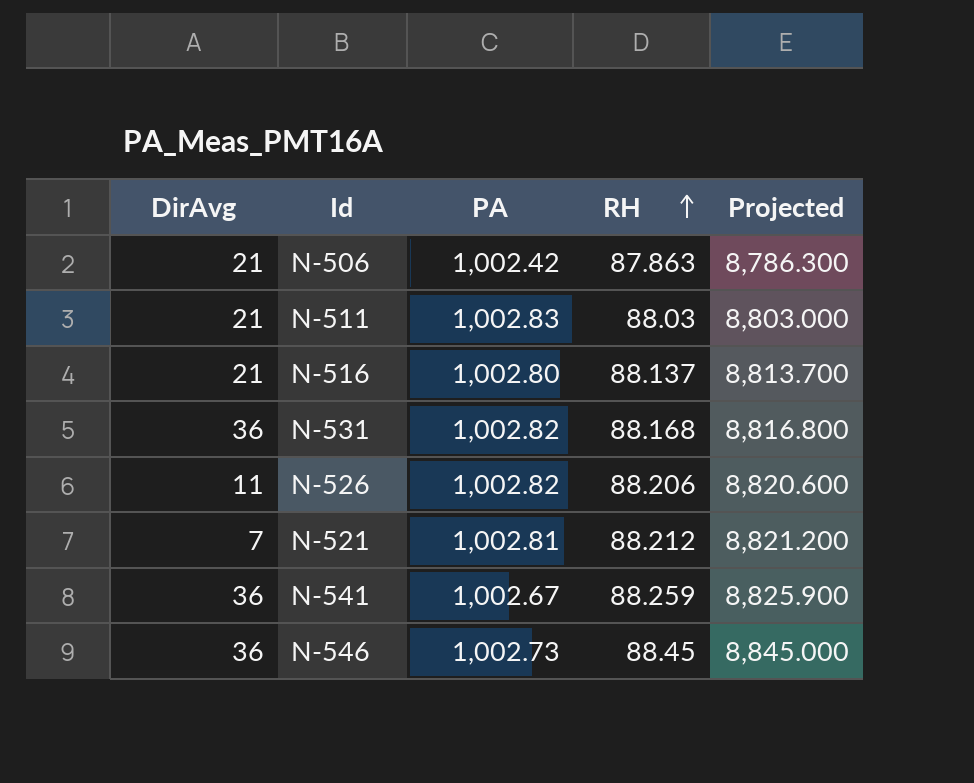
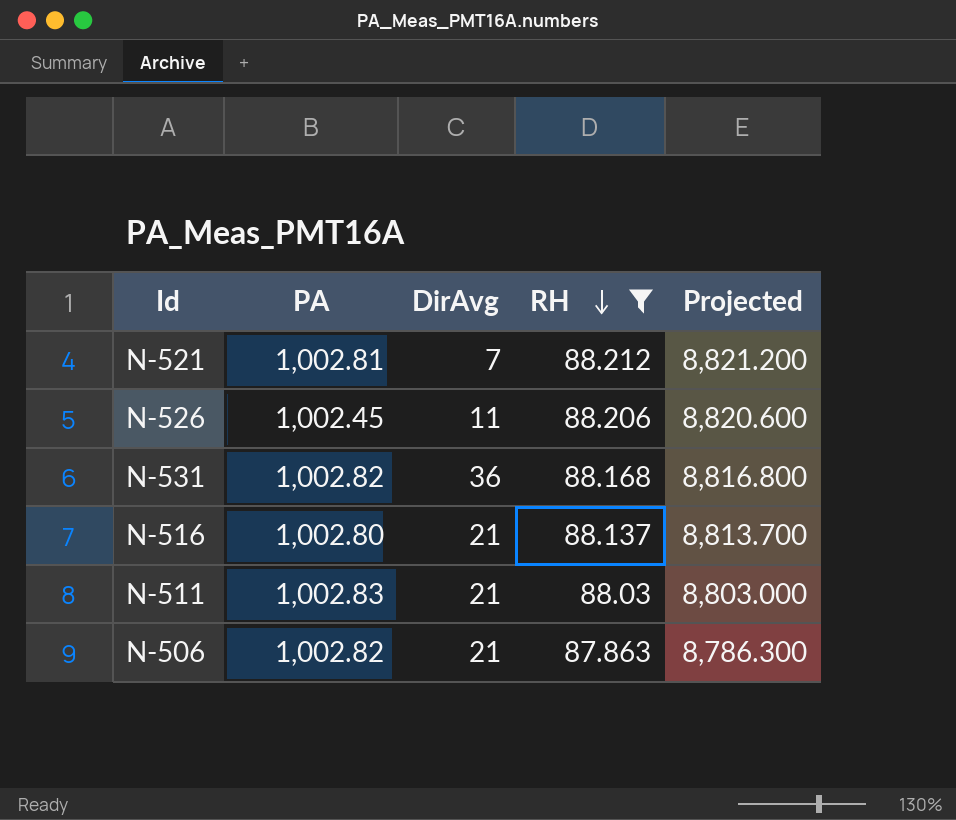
filter: none -> RH <= 88.212
row order: RH ascending -> RH descending
column DirAvg | position: 1 -> 3
N-526 | PA: 1,002.82 -> 1,002.45
N-506 | PA: 1,002.42 -> 1,002.82

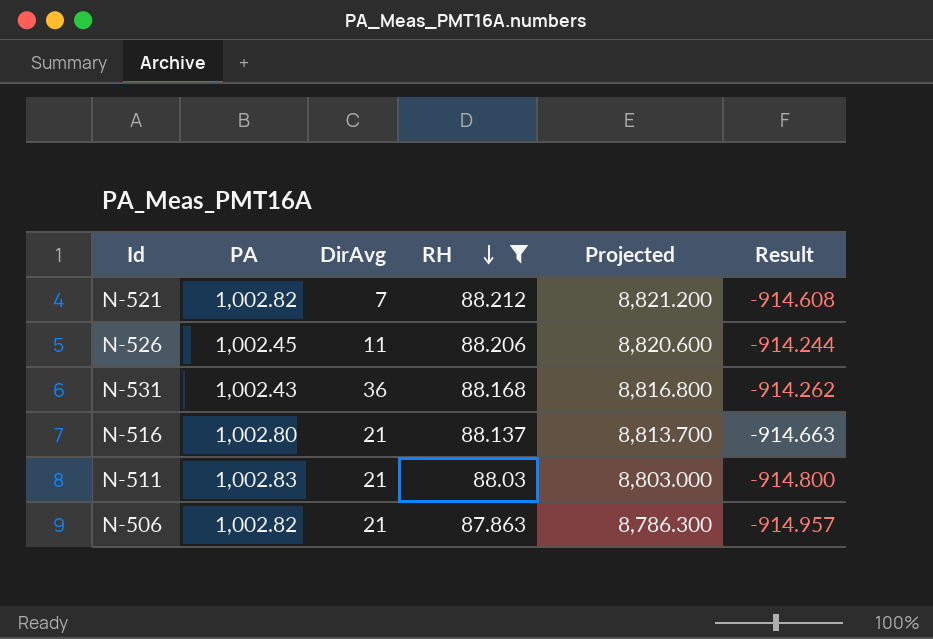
column Result | formula: none -> [RH] - [PA]
N-521 | PA: 1,002.81 -> 1,002.82
N-531 | PA: 1,002.82 -> 1,002.43

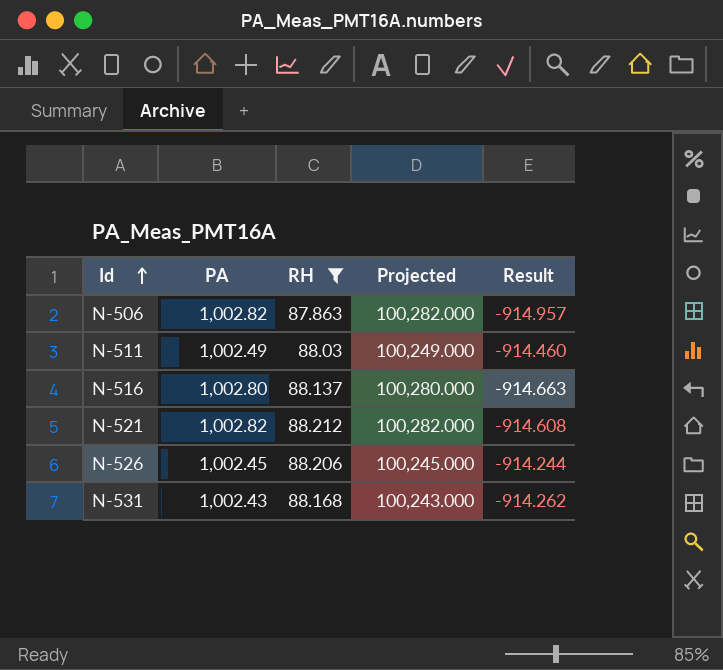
row order: RH descending -> Id ascending
column DirAvg | position: 3 -> none
column Projected | formula: [RH] * 100 -> [PA] * 100
N-511 | PA: 1,002.83 -> 1,002.49
N-511 | Result: -914.800 -> -914.460

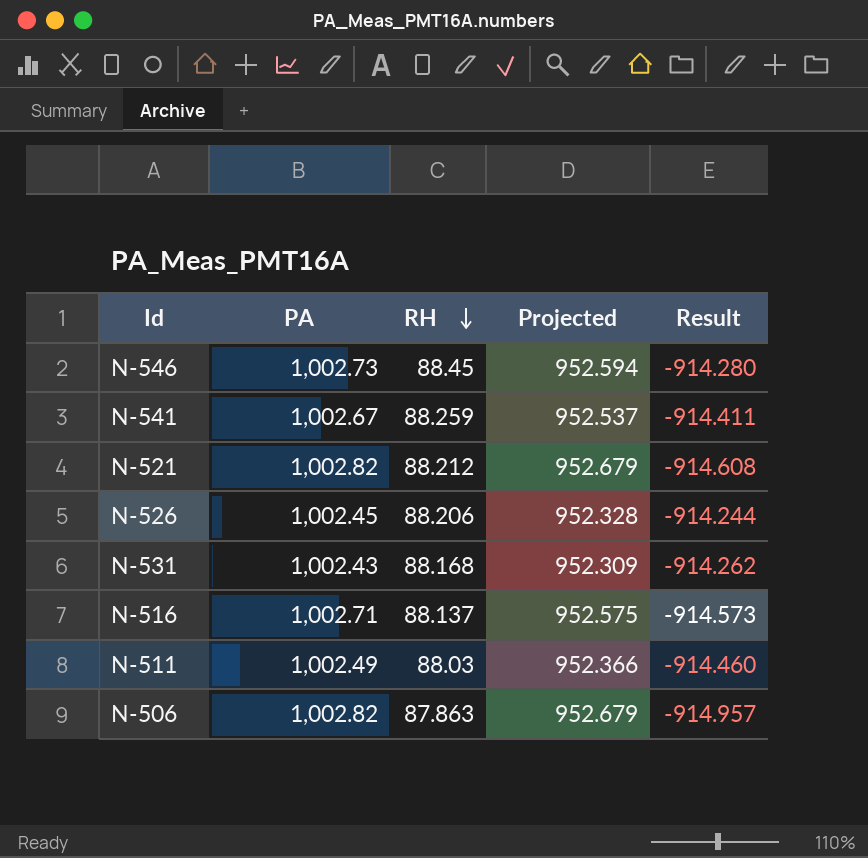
filter: RH <= 88.212 -> none
row order: Id ascending -> RH descending
column Projected | formula: [PA] * 100 -> [PA] * 0.95
N-516 | PA: 1,002.80 -> 1,002.71
N-516 | Result: -914.663 -> -914.573

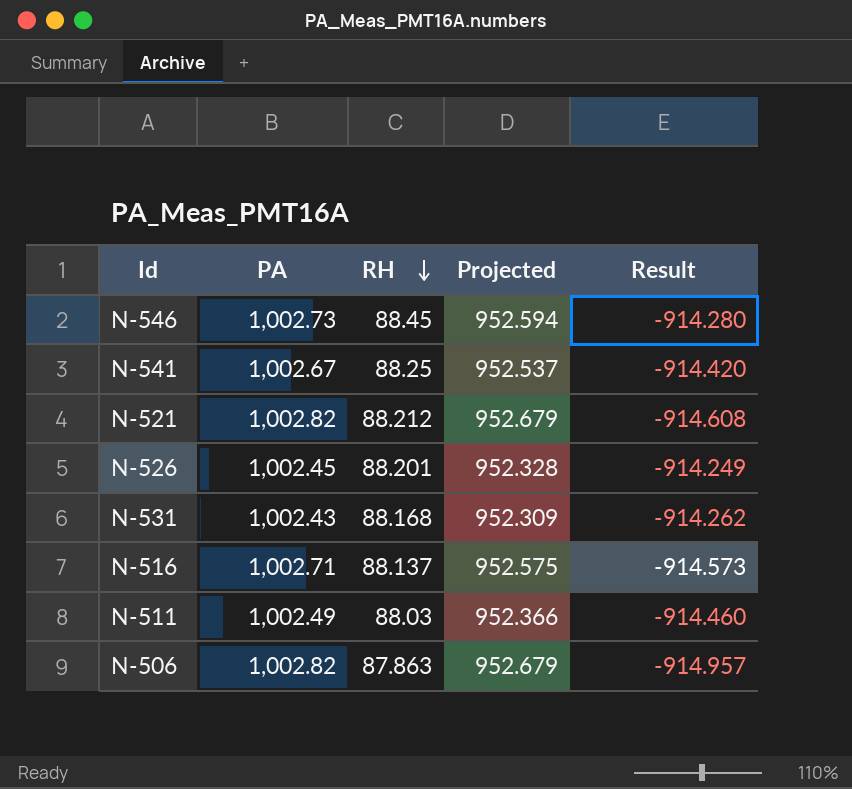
N-541 | RH: 88.259 -> 88.25
N-541 | Result: -914.411 -> -914.420
N-526 | RH: 88.206 -> 88.201
N-526 | Result: -914.244 -> -914.249

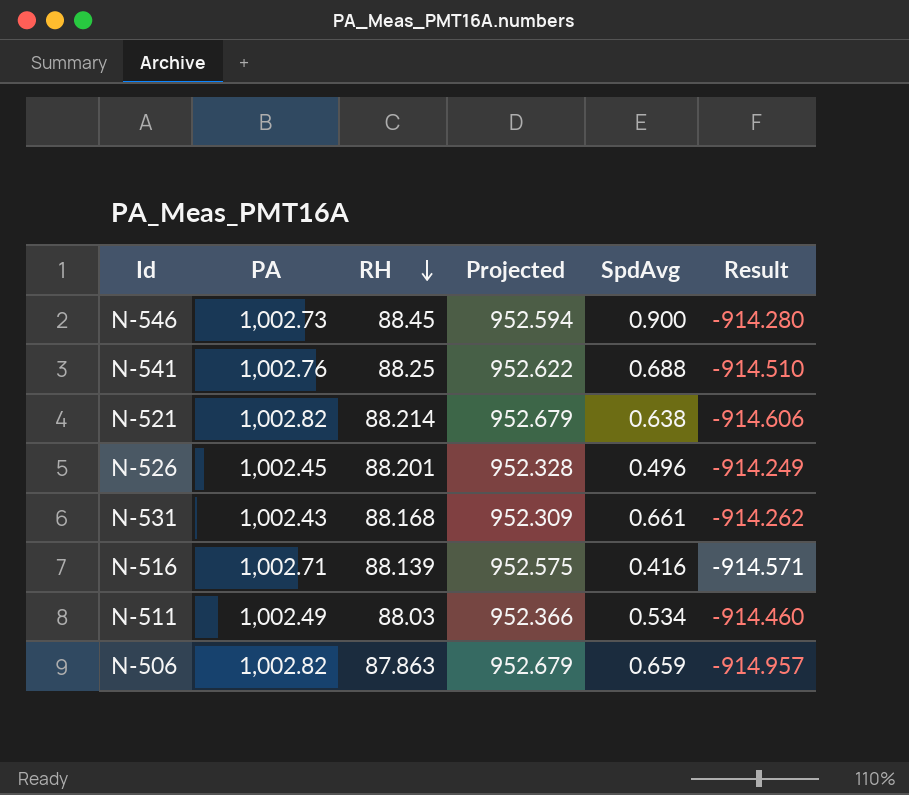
column SpdAvg | position: none -> 5
N-541 | PA: 1,002.67 -> 1,002.76
N-541 | Projected: 952.537 -> 952.622
N-541 | Result: -914.420 -> -914.510
N-521 | RH: 88.212 -> 88.214
N-521 | Result: -914.608 -> -914.606
N-516 | RH: 88.137 -> 88.139
N-516 | Result: -914.573 -> -914.571

